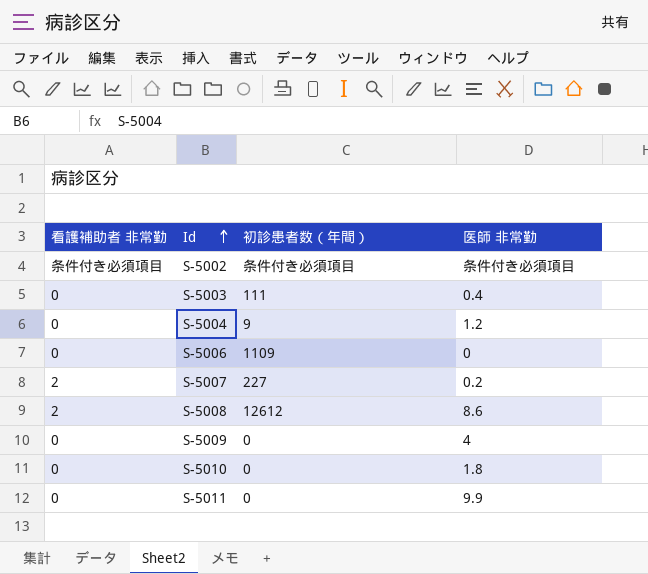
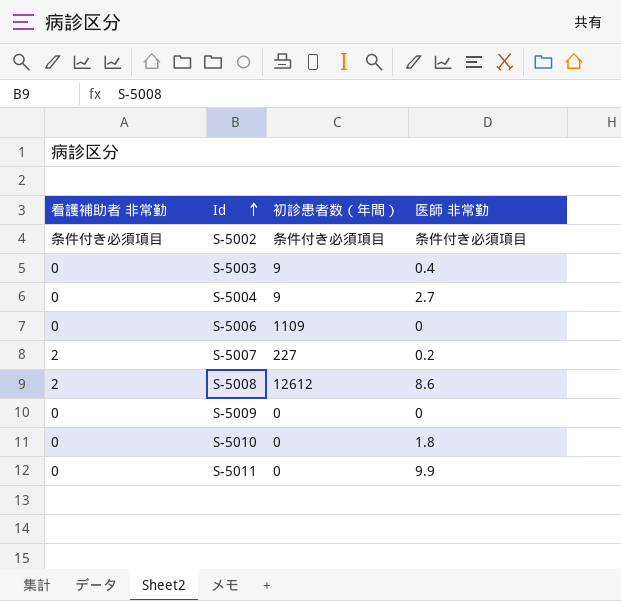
S-5003 | 初診患者数（年間）: 111 -> 9
S-5004 | 医師 非常勤: 1.2 -> 2.7
S-5009 | 医師 非常勤: 4 -> 0

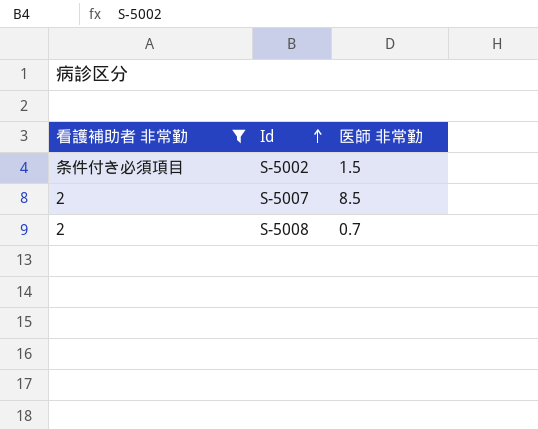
filter: none -> 看護補助者 非常勤 != 0
column 初診患者数（年間） | position: 3 -> none
S-5002 | 医師 非常勤: 条件付き必須項目 -> 1.5
S-5007 | 医師 非常勤: 0.2 -> 8.5
S-5008 | 医師 非常勤: 8.6 -> 0.7

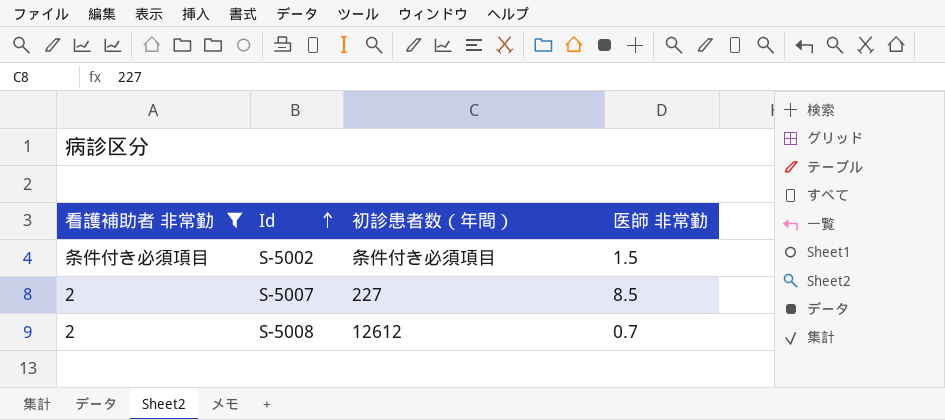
column 初診患者数（年間） | position: none -> 3

